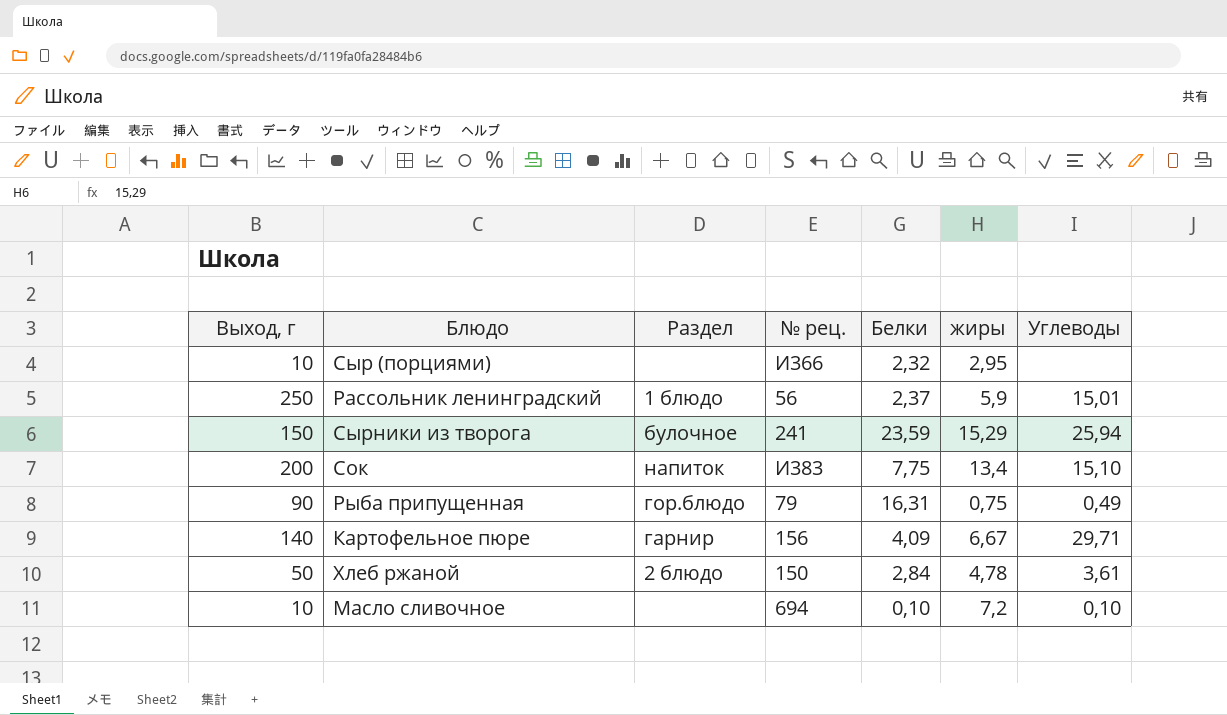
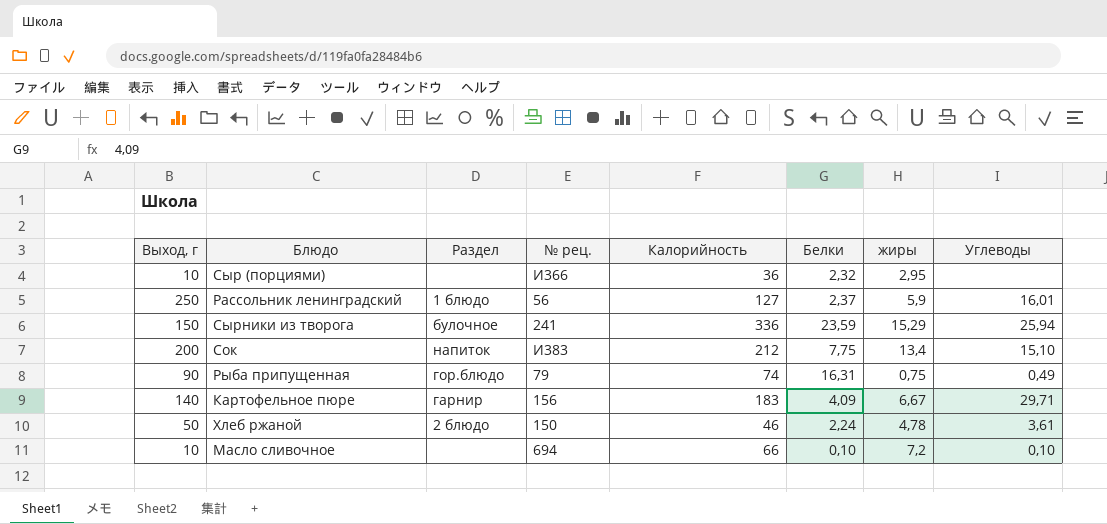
column Калорийность | position: none -> 5
Рассольник ленинградский | Углеводы: 15,01 -> 16,01
Хлеб ржаной | Белки: 2,84 -> 2,24

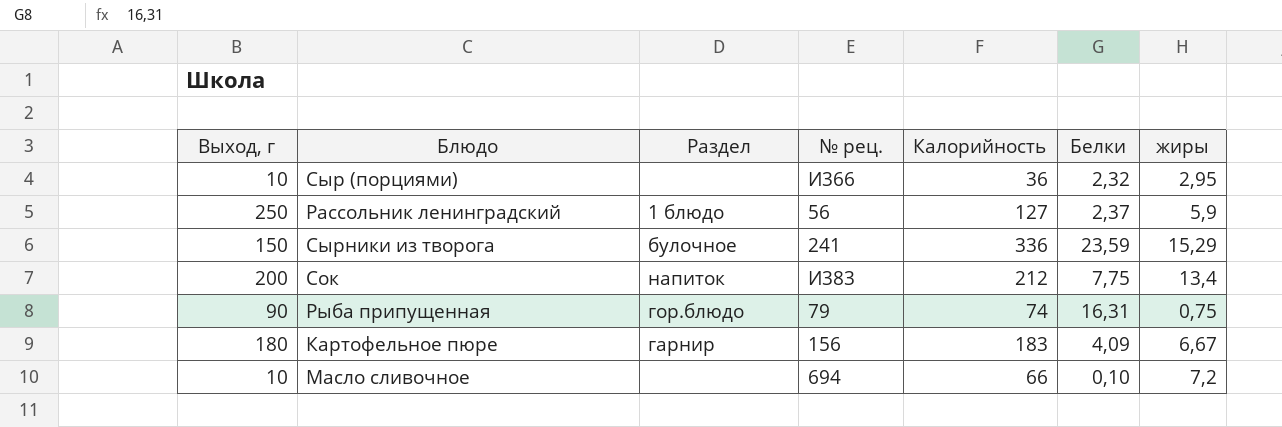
column Углеводы | position: 8 -> none
row Хлеб ржаной: 50 | 2 блюдо | 150 | 46 | 2,24 | 4,78 | 3,61 -> none
Картофельное пюре | Выход, г: 140 -> 180

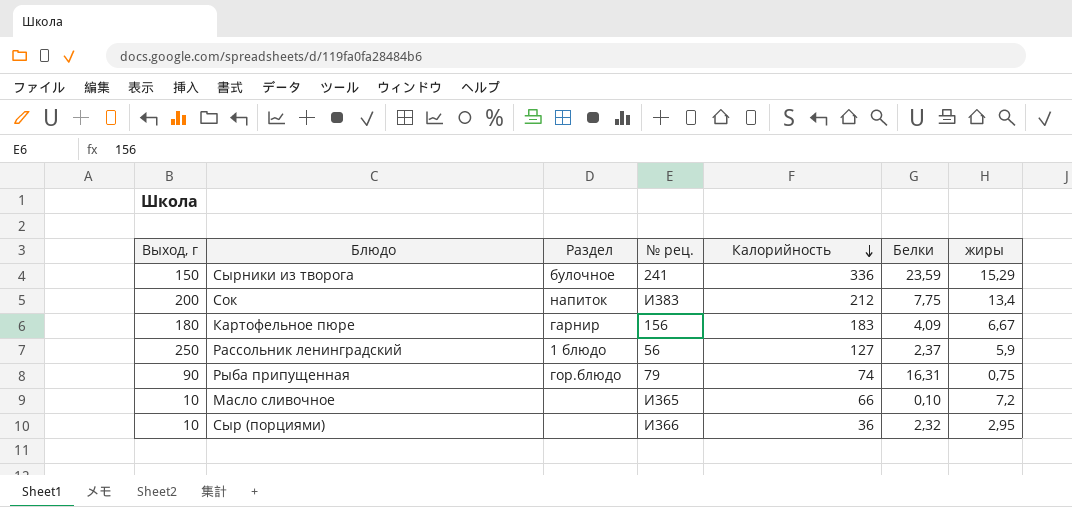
row order: none -> Калорийность descending
Масло сливочное | № рец.: 694 -> И365

